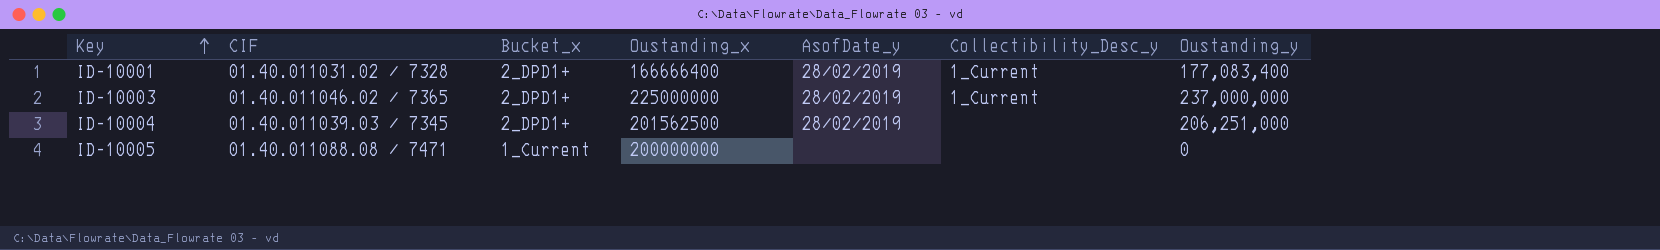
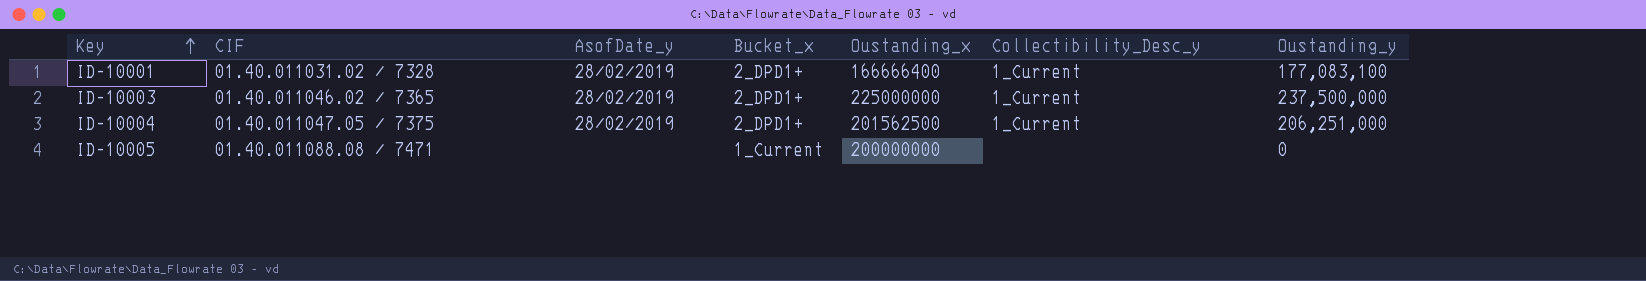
column AsofDate_y | position: 5 -> 3
ID-10001 | Oustanding_y: 177,083,400 -> 177,083,100
ID-10003 | Oustanding_y: 237,000,000 -> 237,500,000
ID-10004 | CIF: 01.40.011039.03 / 7345 -> 01.40.011047.05 / 7375
ID-10004 | Collectibility_Desc_y: none -> 1_Current

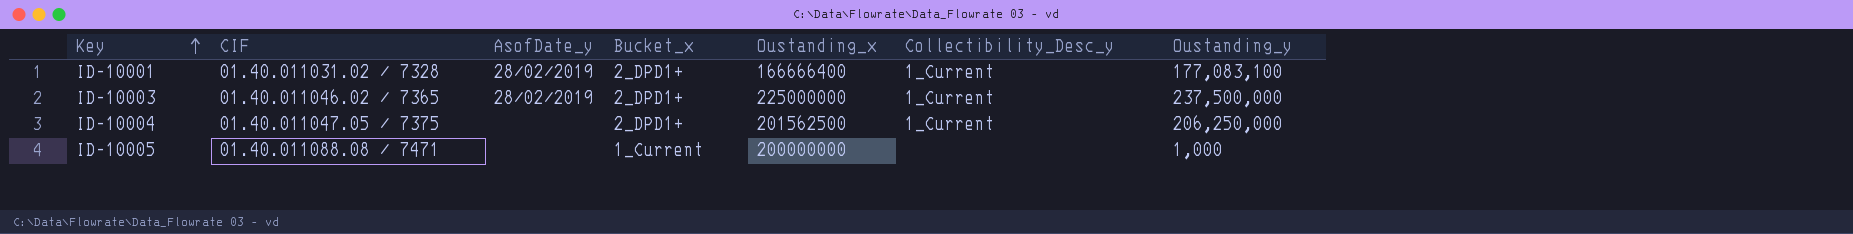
ID-10004 | AsofDate_y: 28/02/2019 -> none
ID-10004 | Oustanding_y: 206,251,000 -> 206,250,000
ID-10005 | Oustanding_y: 0 -> 1,000

